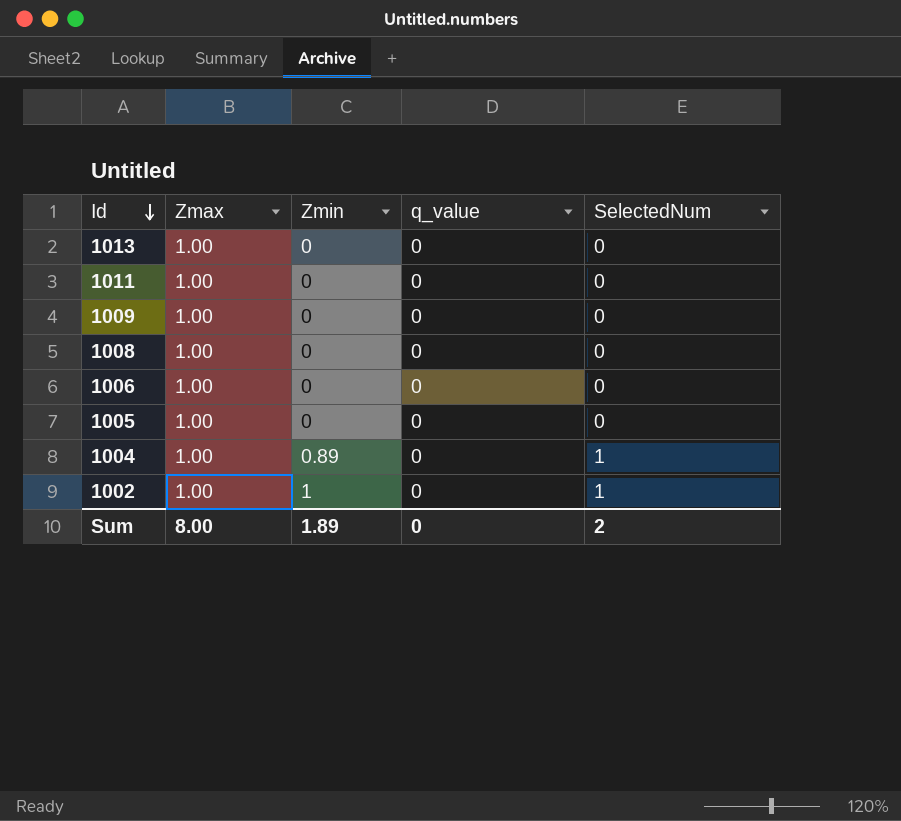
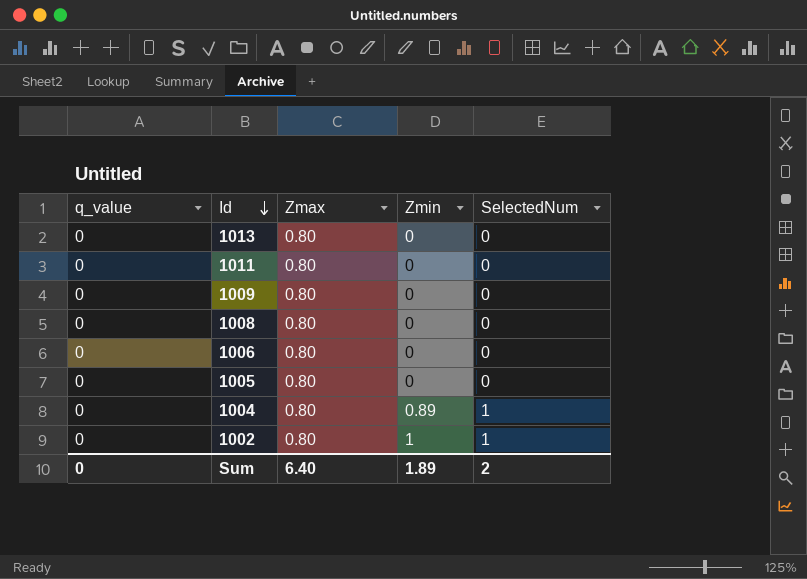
column q_value | position: 4 -> 1
1013 | Zmax: 1.00 -> 0.80
1011 | Zmax: 1.00 -> 0.80
1009 | Zmax: 1.00 -> 0.80
1008 | Zmax: 1.00 -> 0.80
1006 | Zmax: 1.00 -> 0.80
1005 | Zmax: 1.00 -> 0.80
1004 | Zmax: 1.00 -> 0.80
1002 | Zmax: 1.00 -> 0.80
Sum | Zmax: 8.00 -> 6.40

